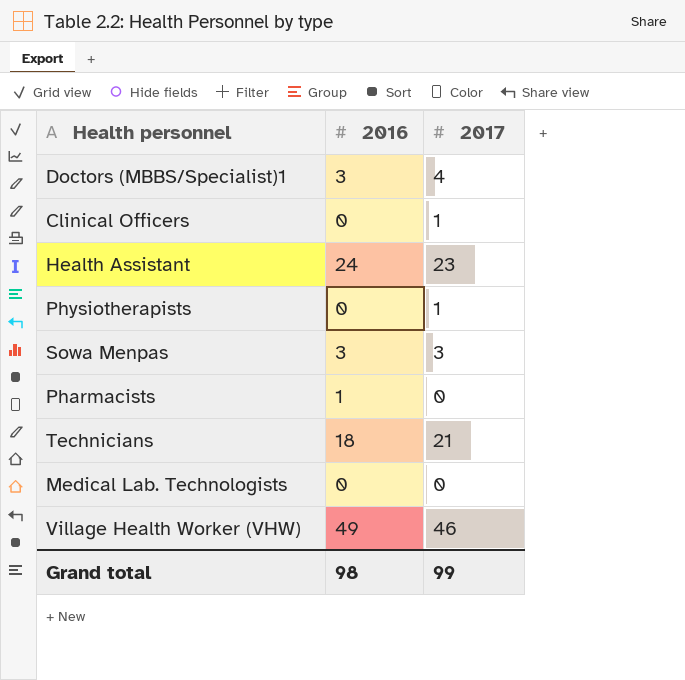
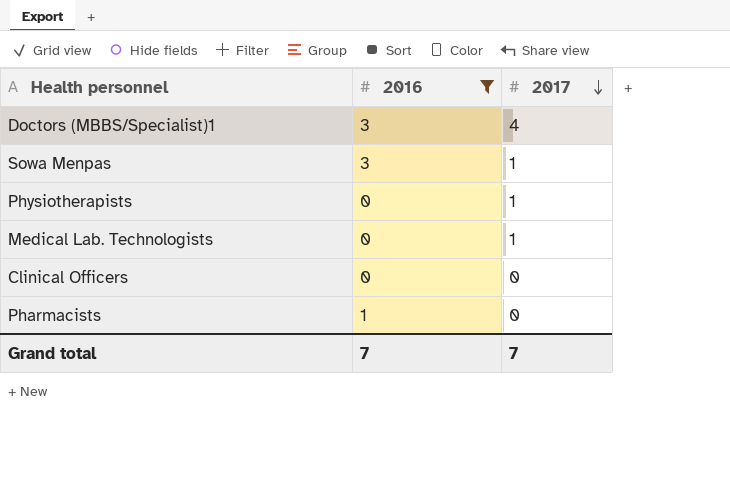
filter: none -> 2016 <= 3
row order: none -> 2017 descending
Sowa Menpas | 2017: 3 -> 1
Medical Lab. Technologists | 2017: 0 -> 1
Clinical Officers | 2017: 1 -> 0
Grand total | 2016: 98 -> 7
Grand total | 2017: 99 -> 7

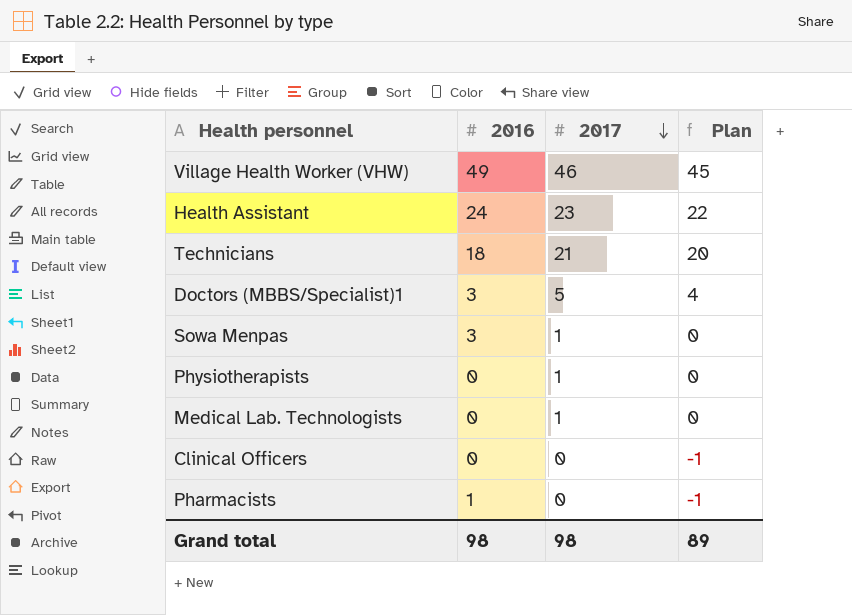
filter: 2016 <= 3 -> none
column Plan | formula: none -> [2017] - 1
Doctors (MBBS/Specialist)1 | 2017: 4 -> 5
Grand total | 2016: 7 -> 98
Grand total | 2017: 7 -> 98

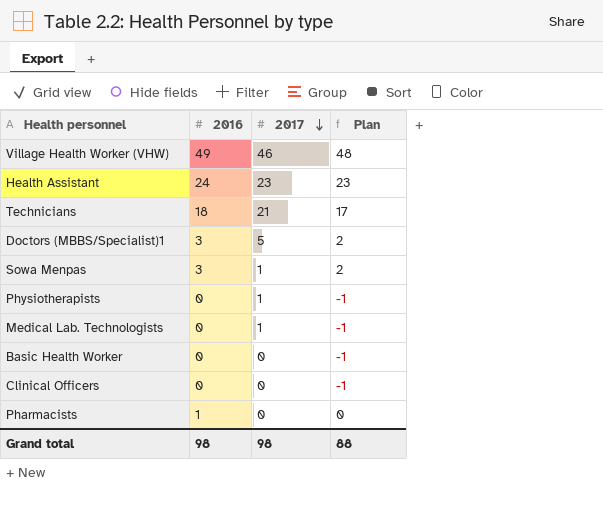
column Plan | formula: [2017] - 1 -> [2016] - 1
row Basic Health Worker: none -> 0 | 0 | -1
Grand total | Plan: 89 -> 88

